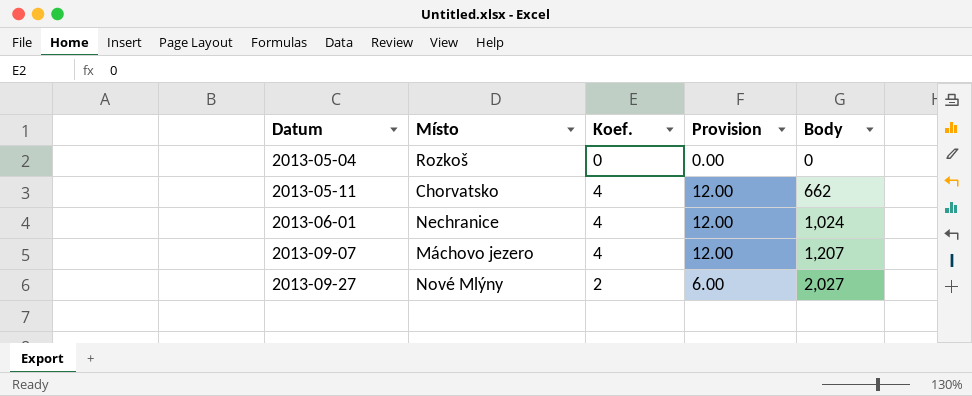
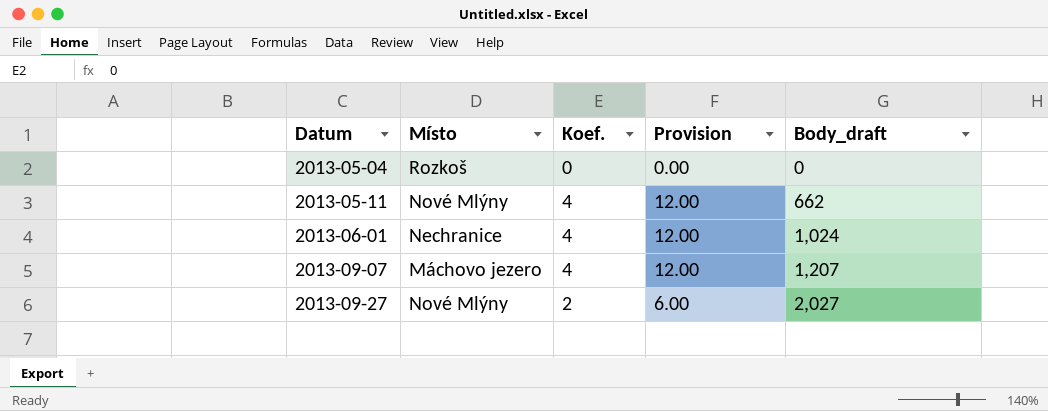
column name: Body -> Body_draft
2013-05-11 | Místo: Chorvatsko -> Nové Mlýny

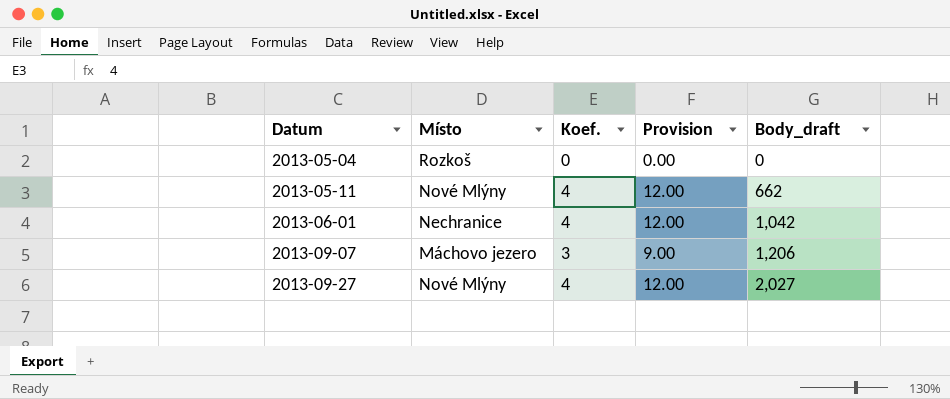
2013-06-01 | Body_draft: 1,024 -> 1,042
2013-09-07 | Koef.: 4 -> 3
2013-09-07 | Provision: 12.00 -> 9.00
2013-09-07 | Body_draft: 1,207 -> 1,206
2013-09-27 | Koef.: 2 -> 4
2013-09-27 | Provision: 6.00 -> 12.00

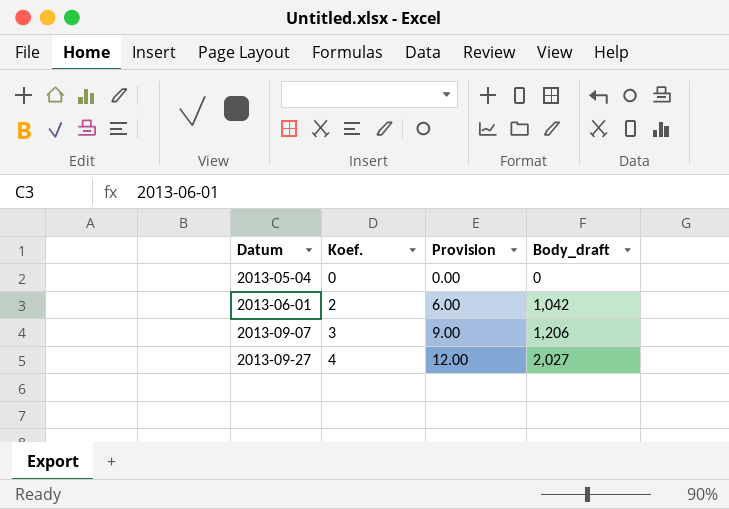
column Místo | position: 2 -> none
row 2013-05-11: Nové Mlýny | 4 | 12.00 | 662 -> none
2013-06-01 | Koef.: 4 -> 2
2013-06-01 | Provision: 12.00 -> 6.00

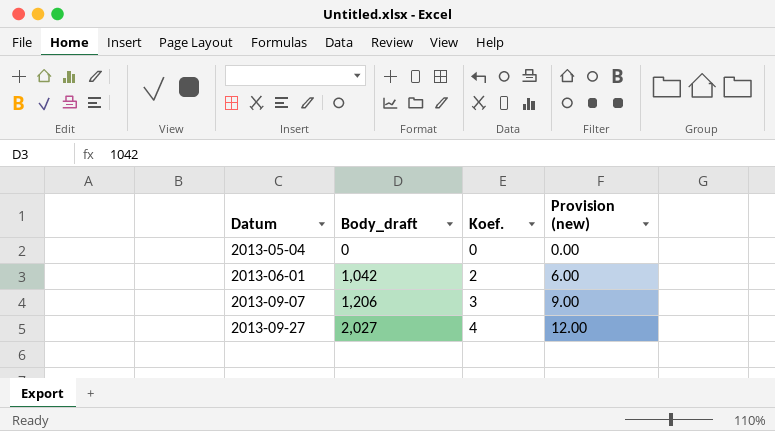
column Body_draft | position: 4 -> 2
column name: Provision -> Provision (new)

